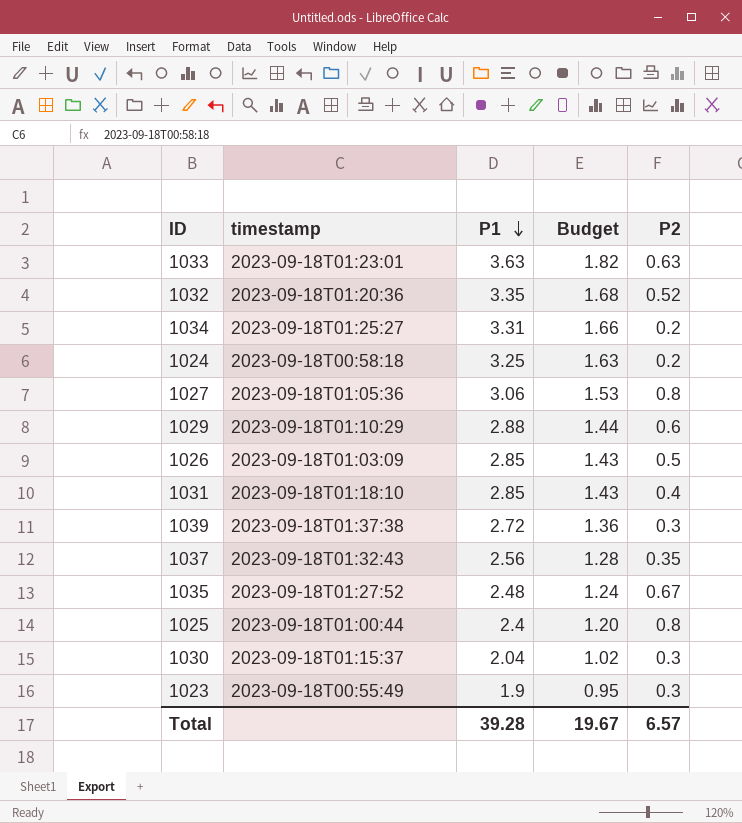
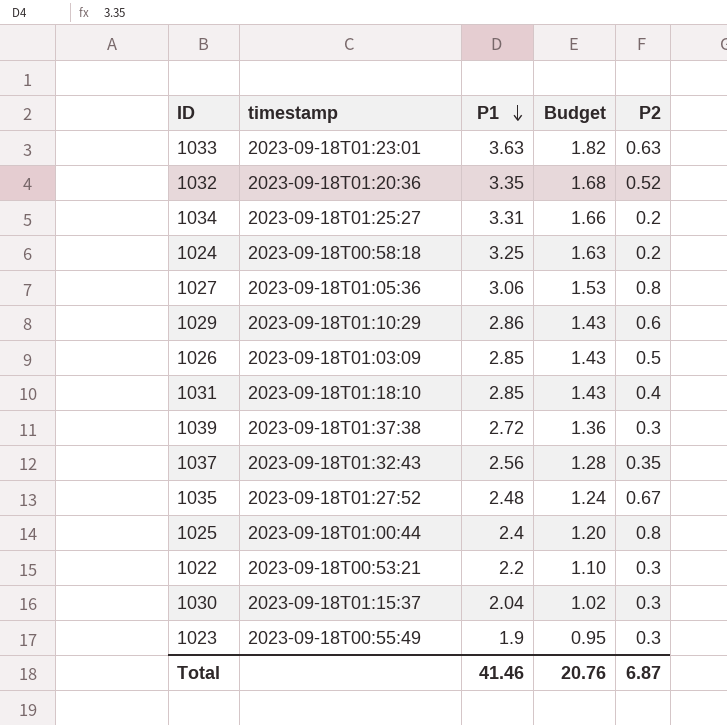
1029 | P1: 2.88 -> 2.86
1029 | Budget: 1.44 -> 1.43
row 1022: none -> 2023-09-18T00:53:21 | 2.2 | 1.10 | 0.3
Total | P1: 39.28 -> 41.46
Total | Budget: 19.67 -> 20.76
Total | P2: 6.57 -> 6.87

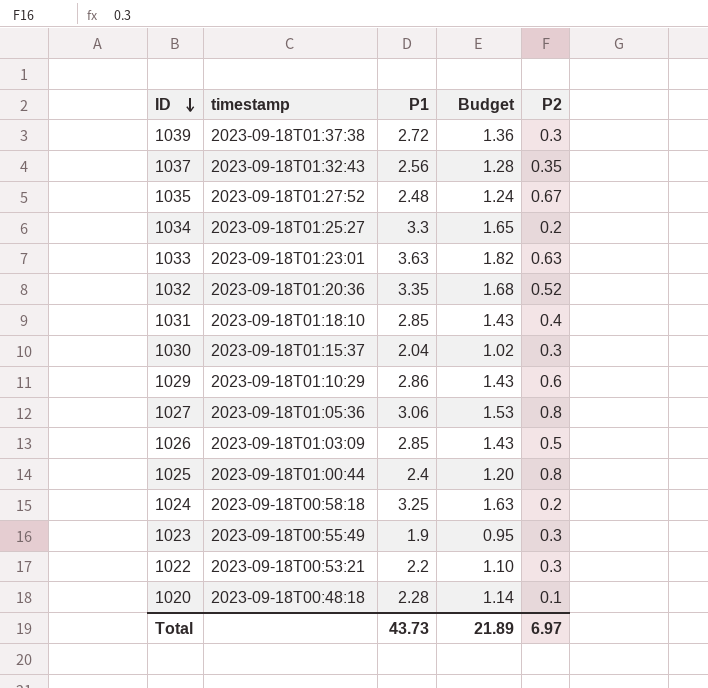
row order: P1 descending -> ID descending
1034 | P1: 3.31 -> 3.3
1034 | Budget: 1.66 -> 1.65
row 1020: none -> 2023-09-18T00:48:18 | 2.28 | 1.14 | 0.1
Total | P1: 41.46 -> 43.73
Total | Budget: 20.76 -> 21.89
Total | P2: 6.87 -> 6.97

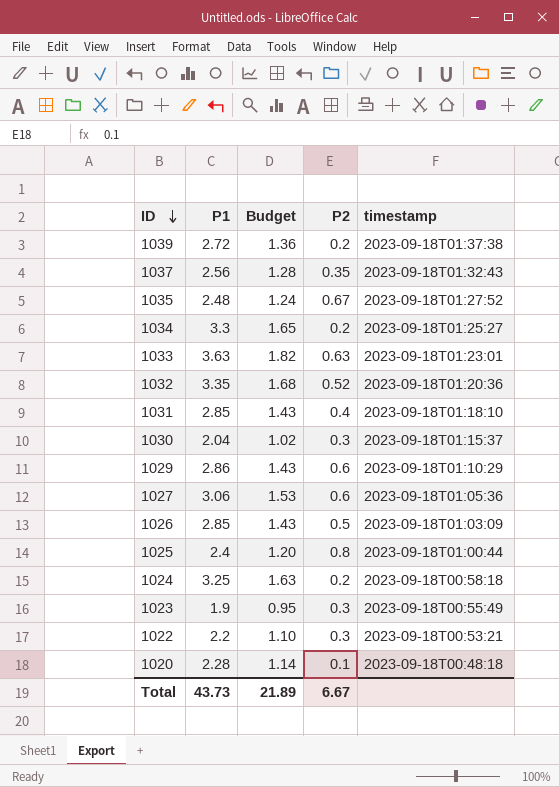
column timestamp | position: 2 -> 5
1039 | P2: 0.3 -> 0.2
1027 | P2: 0.8 -> 0.6
Total | P2: 6.97 -> 6.67

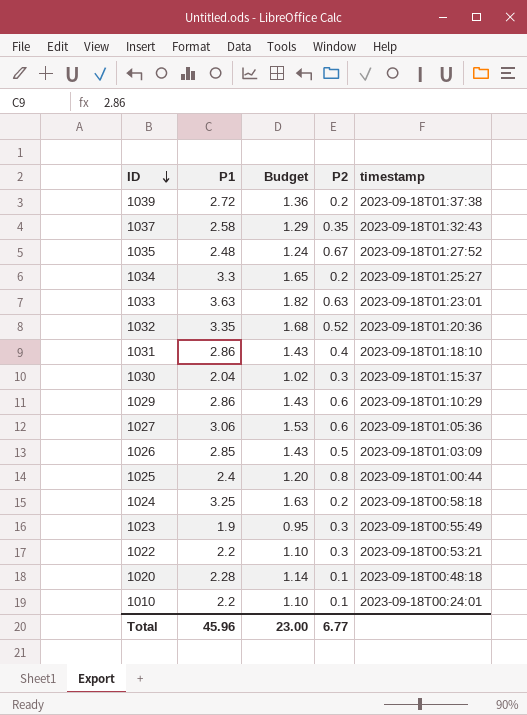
1037 | P1: 2.56 -> 2.58
1037 | Budget: 1.28 -> 1.29
1031 | P1: 2.85 -> 2.86
row 1010: none -> 2.2 | 1.10 | 0.1 | 2023-09-18T00:24:01
Total | P1: 43.73 -> 45.96
Total | Budget: 21.89 -> 23.00
Total | P2: 6.67 -> 6.77

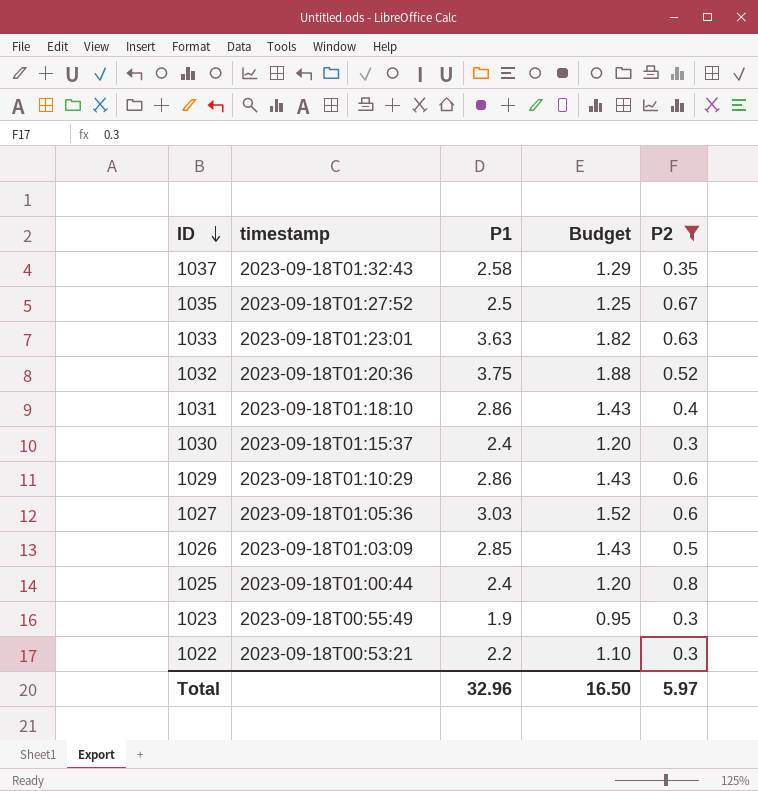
filter: none -> P2 >= 0.3
column timestamp | position: 5 -> 2
1035 | P1: 2.48 -> 2.5
1035 | Budget: 1.24 -> 1.25
1032 | P1: 3.35 -> 3.75
1032 | Budget: 1.68 -> 1.88
1030 | P1: 2.04 -> 2.4
1030 | Budget: 1.02 -> 1.20
1027 | P1: 3.06 -> 3.03
1027 | Budget: 1.53 -> 1.52
Total | P1: 45.96 -> 32.96
Total | Budget: 23.00 -> 16.50
Total | P2: 6.77 -> 5.97

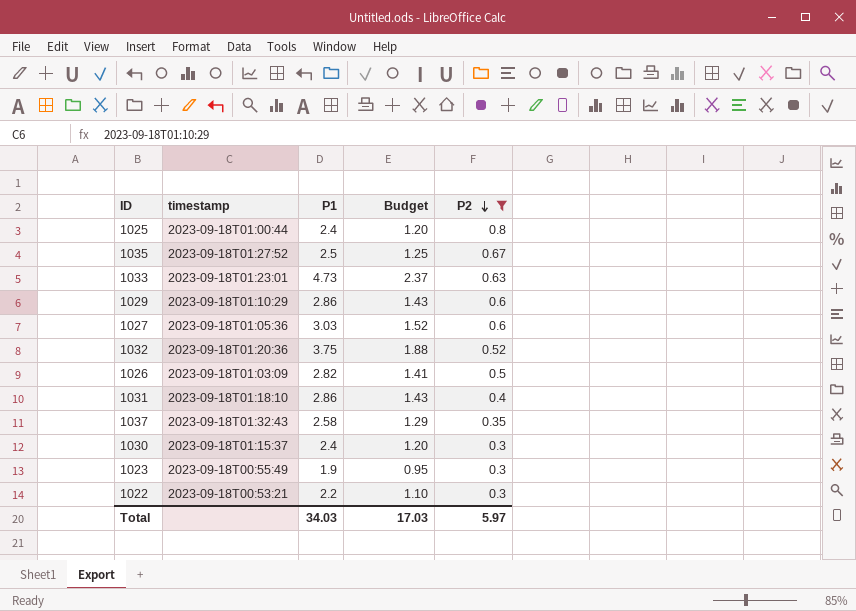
row order: ID descending -> P2 descending
1033 | P1: 3.63 -> 4.73
1033 | Budget: 1.82 -> 2.37
1026 | P1: 2.85 -> 2.82
1026 | Budget: 1.43 -> 1.41
Total | P1: 32.96 -> 34.03
Total | Budget: 16.50 -> 17.03

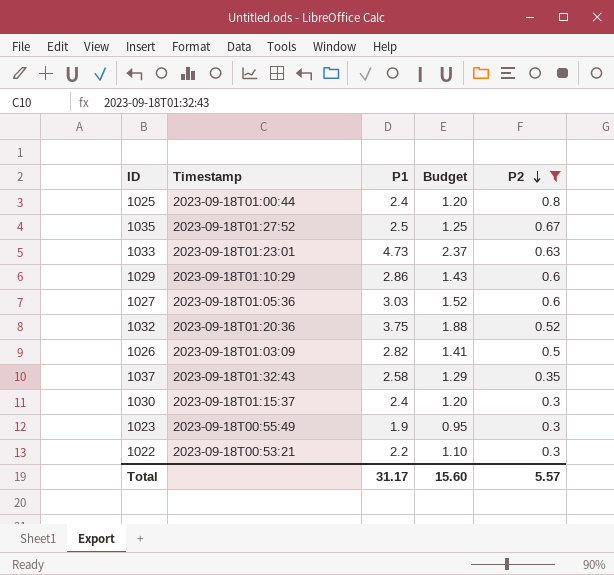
column name: timestamp -> Timestamp
row 1031: 2023-09-18T01:18:10 | 2.86 | 1.43 | 0.4 -> none
Total | P1: 34.03 -> 31.17
Total | Budget: 17.03 -> 15.60
Total | P2: 5.97 -> 5.57

